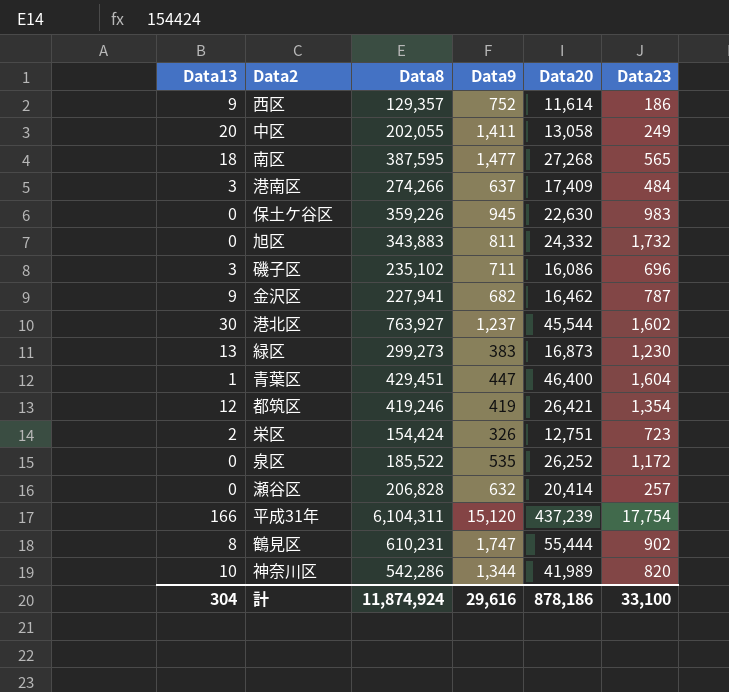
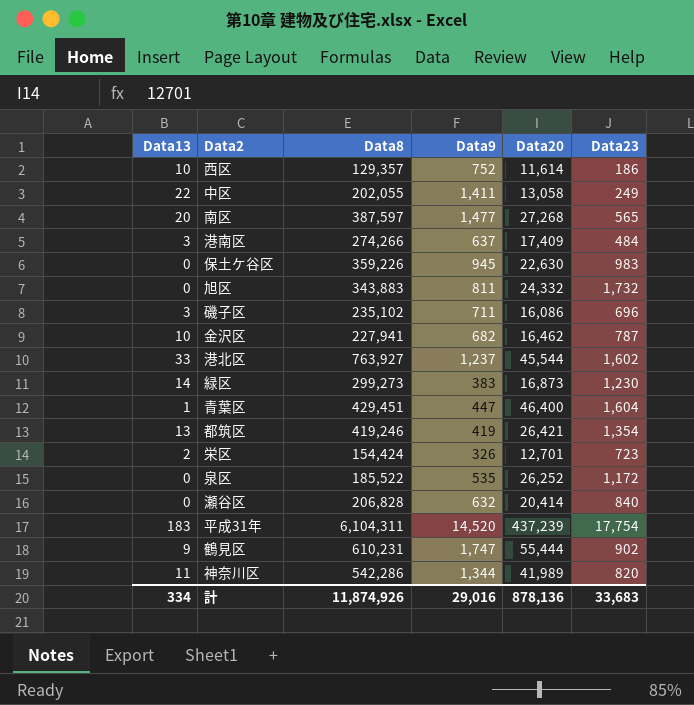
西区 | Data13: 9 -> 10
中区 | Data13: 20 -> 22
南区 | Data13: 18 -> 20
南区 | Data8: 387,595 -> 387,597
金沢区 | Data13: 9 -> 10
港北区 | Data13: 30 -> 33
緑区 | Data13: 13 -> 14
都筑区 | Data13: 12 -> 13
栄区 | Data20: 12,751 -> 12,701
瀬谷区 | Data23: 257 -> 840
平成31年 | Data13: 166 -> 183
平成31年 | Data9: 15,120 -> 14,520
鶴見区 | Data13: 8 -> 9
神奈川区 | Data13: 10 -> 11
計 | Data13: 304 -> 334
計 | Data8: 11,874,924 -> 11,874,926
計 | Data9: 29,616 -> 29,016
計 | Data20: 878,186 -> 878,136
計 | Data23: 33,100 -> 33,683

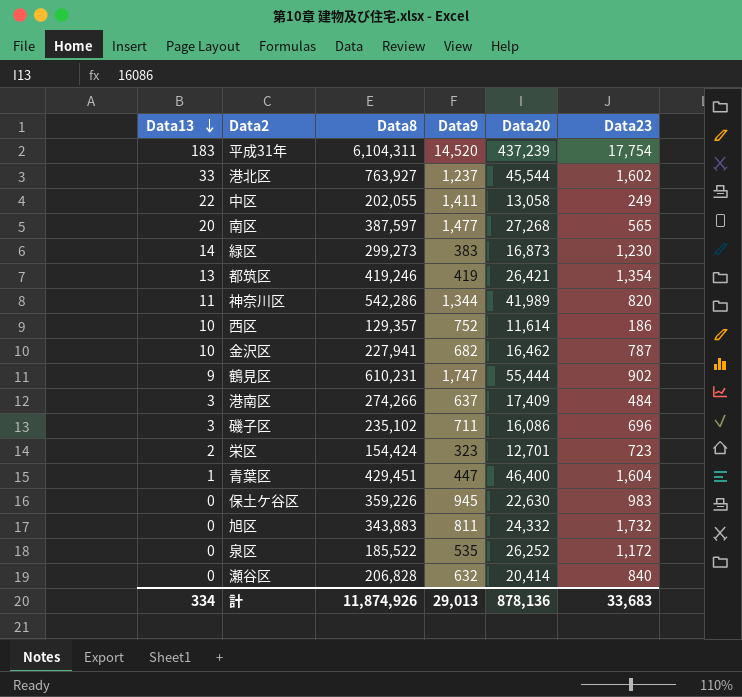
row order: none -> Data13 descending
栄区 | Data9: 326 -> 323
計 | Data9: 29,016 -> 29,013

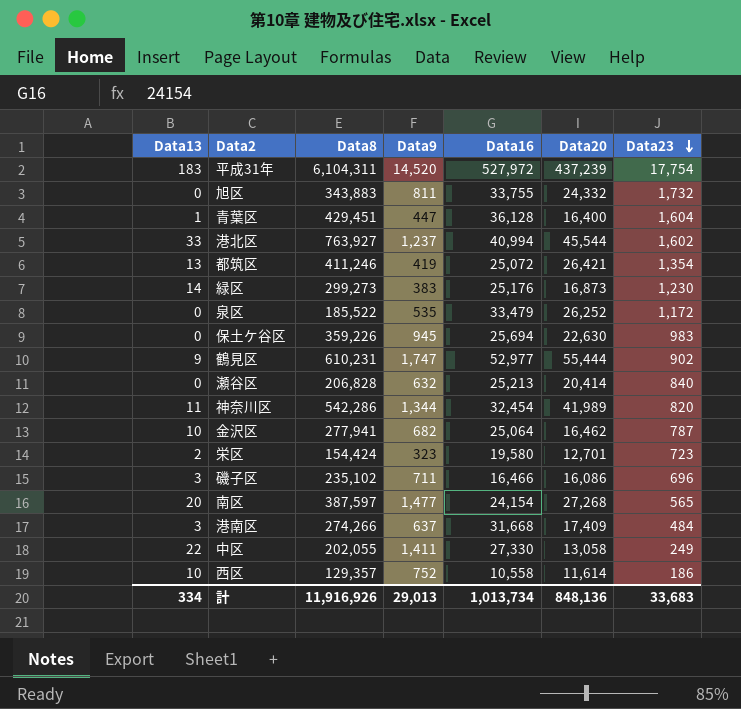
row order: Data13 descending -> Data23 descending
column Data16 | position: none -> 5
青葉区 | Data20: 46,400 -> 16,400
都筑区 | Data8: 419,246 -> 411,246
金沢区 | Data8: 227,941 -> 277,941
計 | Data8: 11,874,926 -> 11,916,926
計 | Data20: 878,136 -> 848,136

